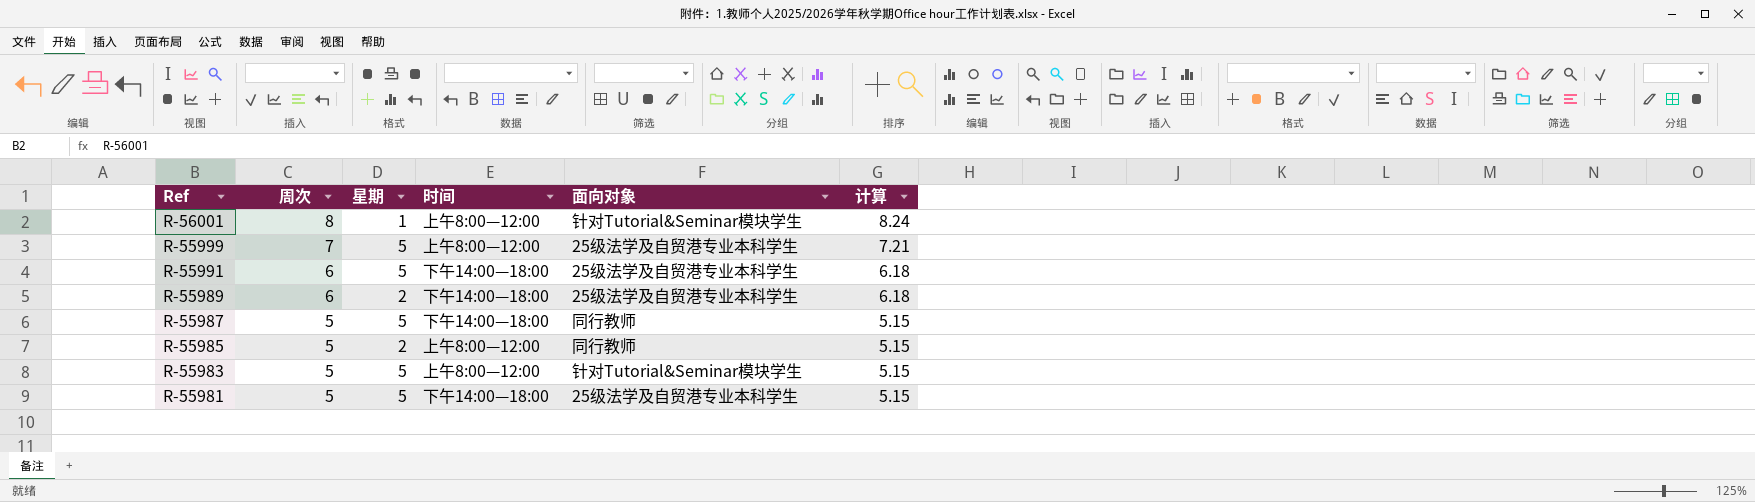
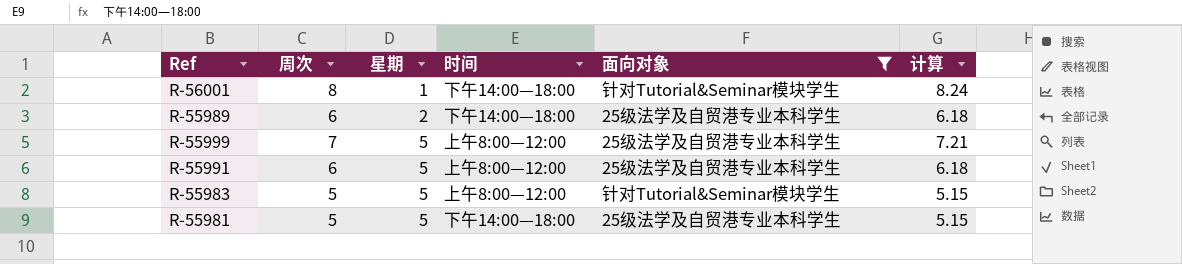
filter: none -> 面向对象 != 同行教师
row order: Ref descending -> 星期 ascending
R-56001 | 时间: 上午8:00—12:00 -> 下午14:00—18:00
R-55991 | 时间: 下午14:00—18:00 -> 上午8:00—12:00

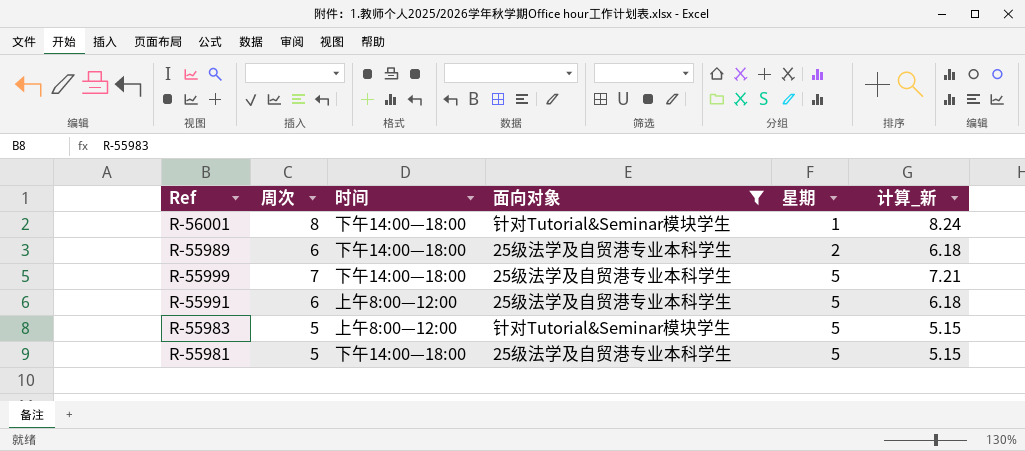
column 星期 | position: 3 -> 5
column name: 计算 -> 计算_新
R-55999 | 时间: 上午8:00—12:00 -> 下午14:00—18:00

